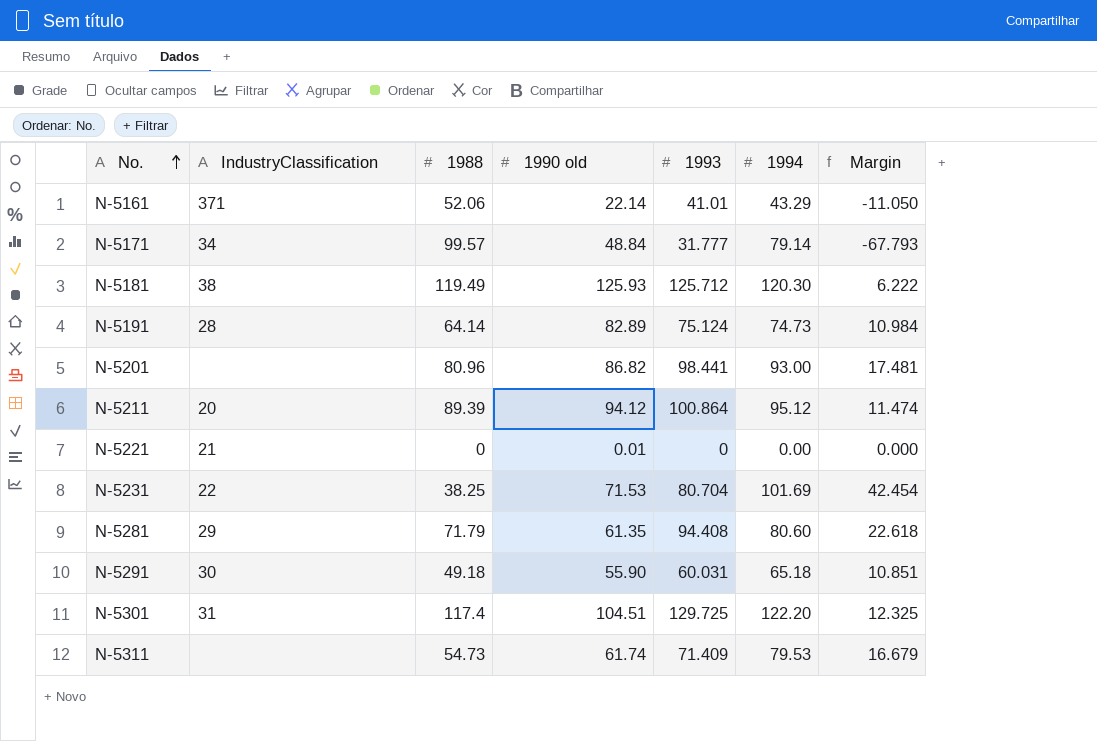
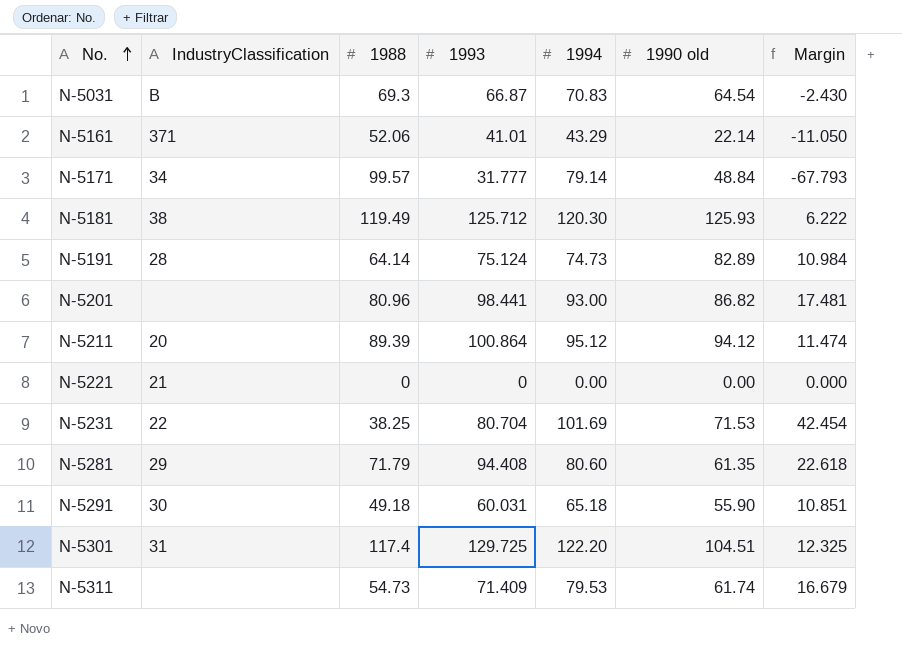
column 1990 old | position: 4 -> 6
row N-5031: none -> B | 69.3 | 66.87 | 70.83 | 64.54 | -2.430
N-5221 | 1990 old: 0.01 -> 0.00

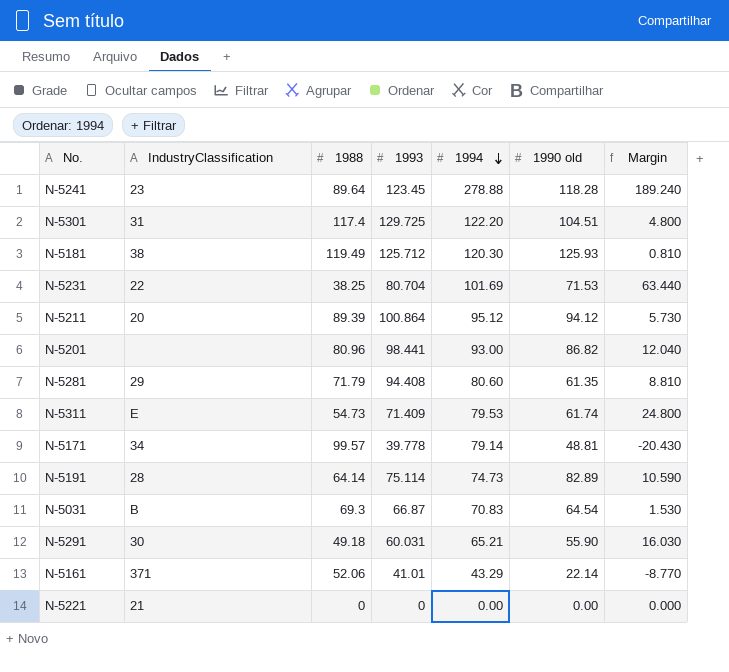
row order: No. ascending -> 1994 descending
column Margin | formula: [1993] - [1988] -> [1994] - [1988]
row N-5241: none -> 23 | 89.64 | 123.45 | 278.88 | 118.28 | 189.240
N-5311 | IndustryClassification: none -> E
N-5171 | 1993: 31.777 -> 39.778
N-5171 | 1990 old: 48.84 -> 48.81
N-5191 | 1993: 75.124 -> 75.114
N-5291 | 1994: 65.18 -> 65.21

